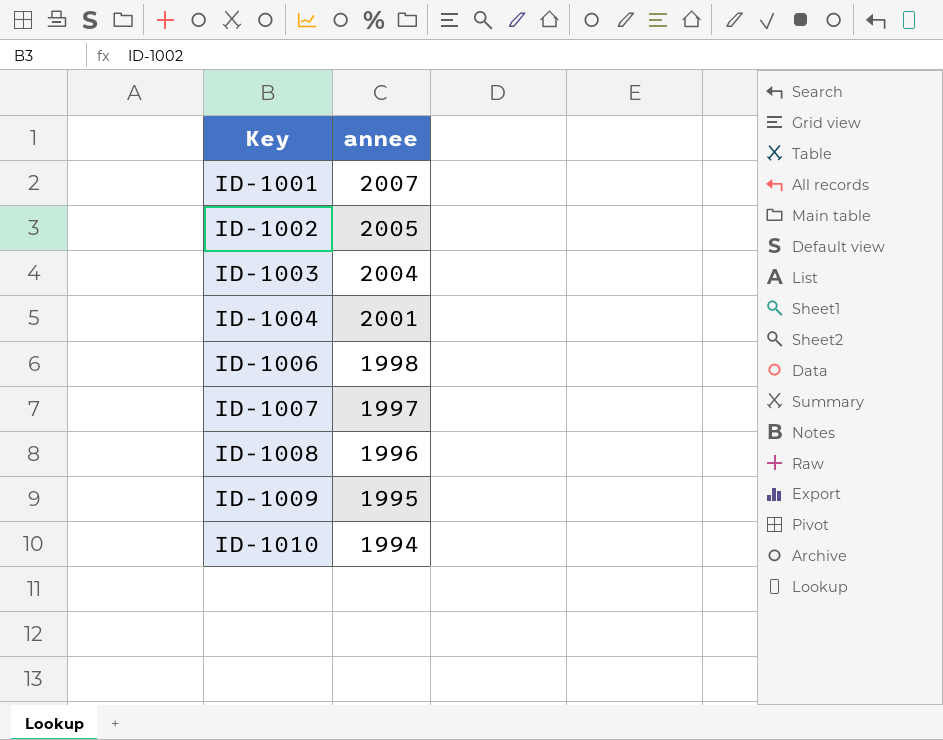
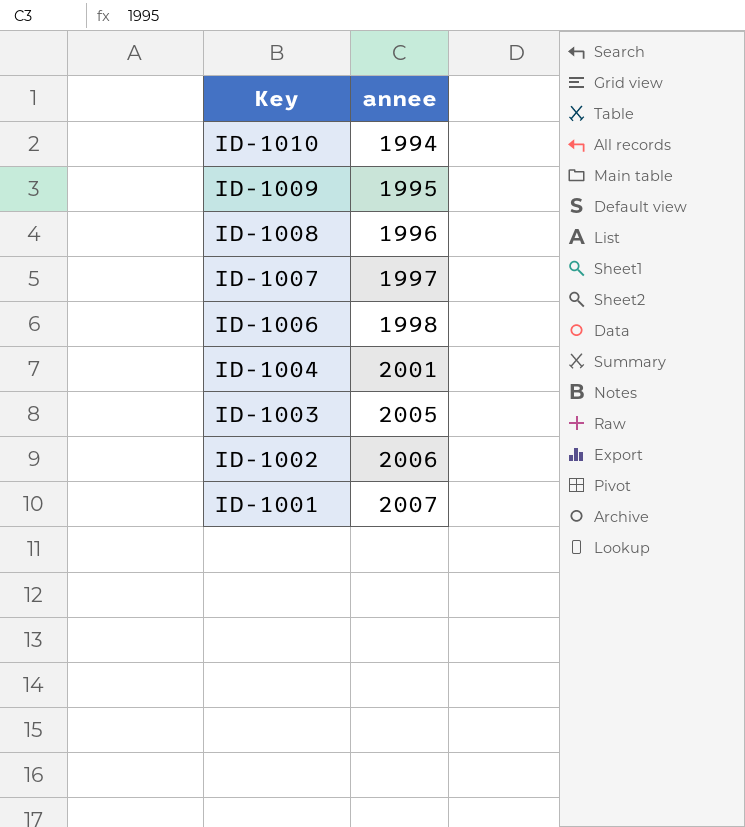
row order: Key ascending -> Key descending
ID-1003 | annee: 2004 -> 2005
ID-1002 | annee: 2005 -> 2006

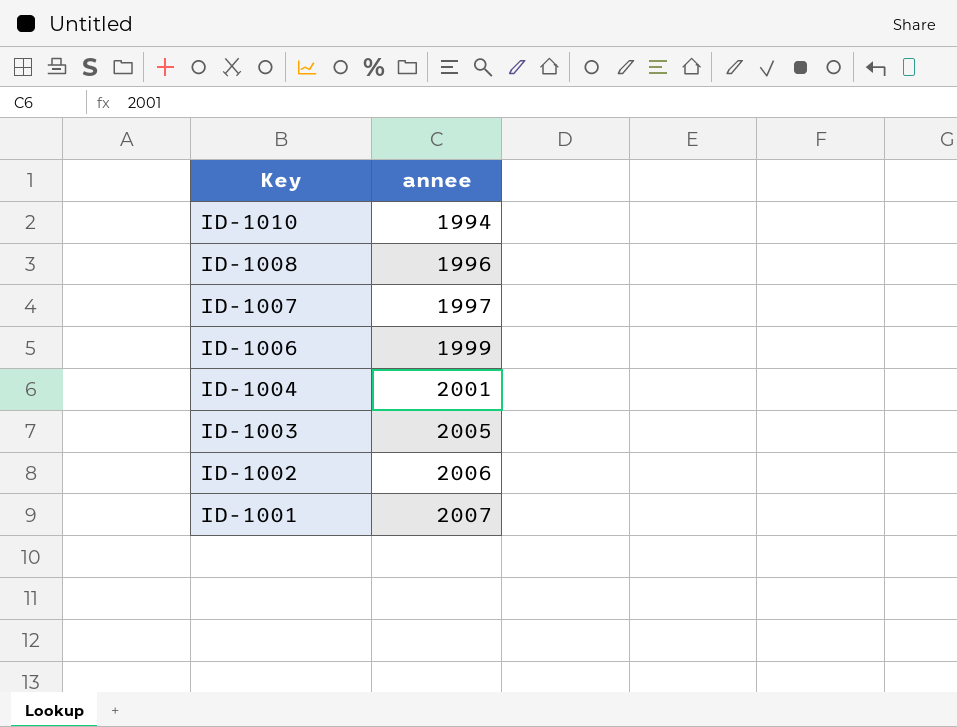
row ID-1009: 1995 -> none
ID-1006 | annee: 1998 -> 1999

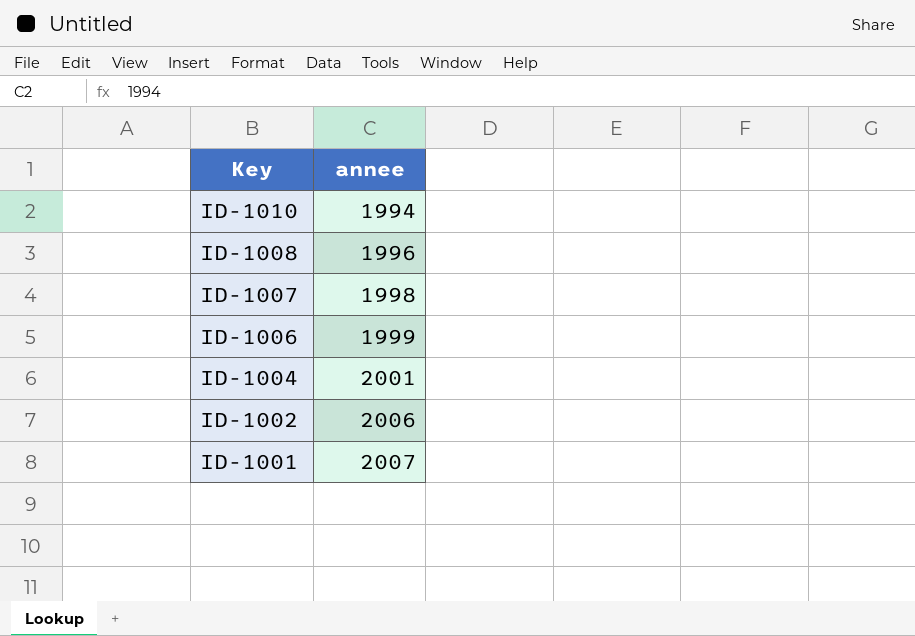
row ID-1003: 2005 -> none
ID-1007 | annee: 1997 -> 1998

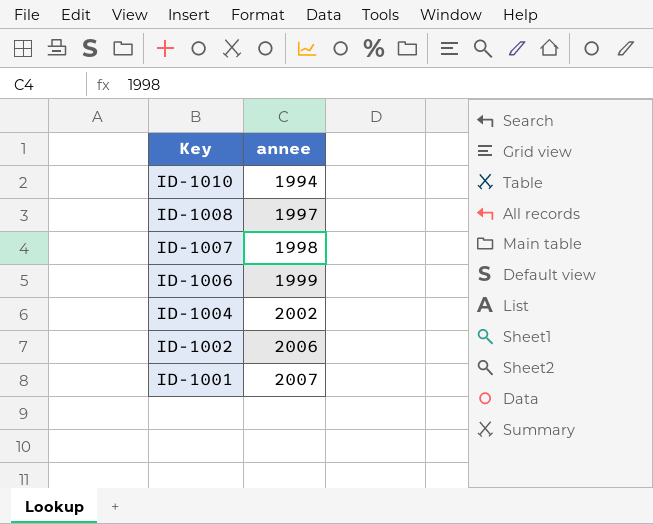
ID-1008 | annee: 1996 -> 1997
ID-1004 | annee: 2001 -> 2002

